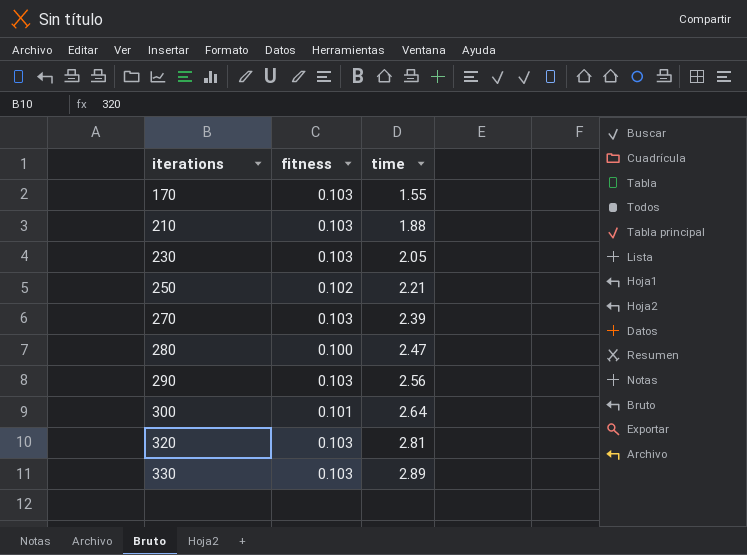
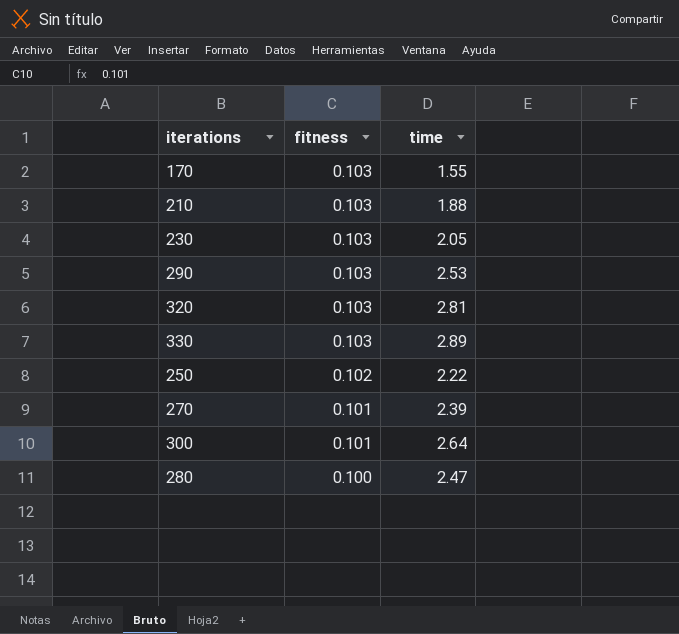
row order: iterations ascending -> fitness descending
290 | time: 2.56 -> 2.53
250 | time: 2.21 -> 2.22
270 | fitness: 0.103 -> 0.101

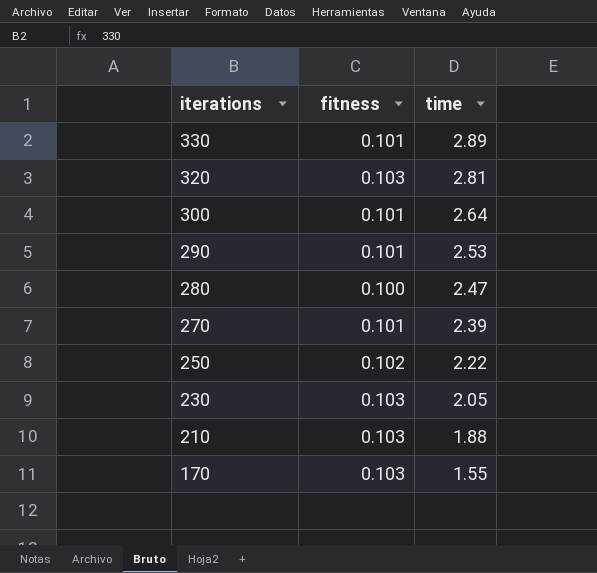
row order: fitness descending -> iterations descending
330 | fitness: 0.103 -> 0.101
290 | fitness: 0.103 -> 0.101

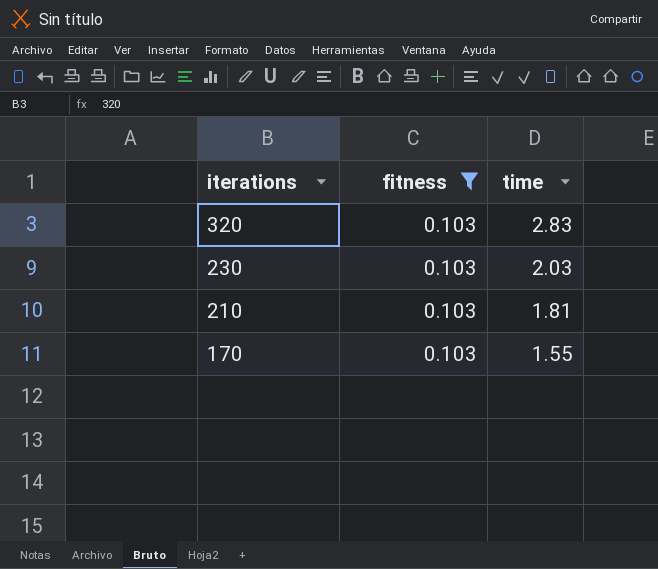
filter: none -> fitness = 0.103
320 | time: 2.81 -> 2.83
230 | time: 2.05 -> 2.03
210 | time: 1.88 -> 1.81

